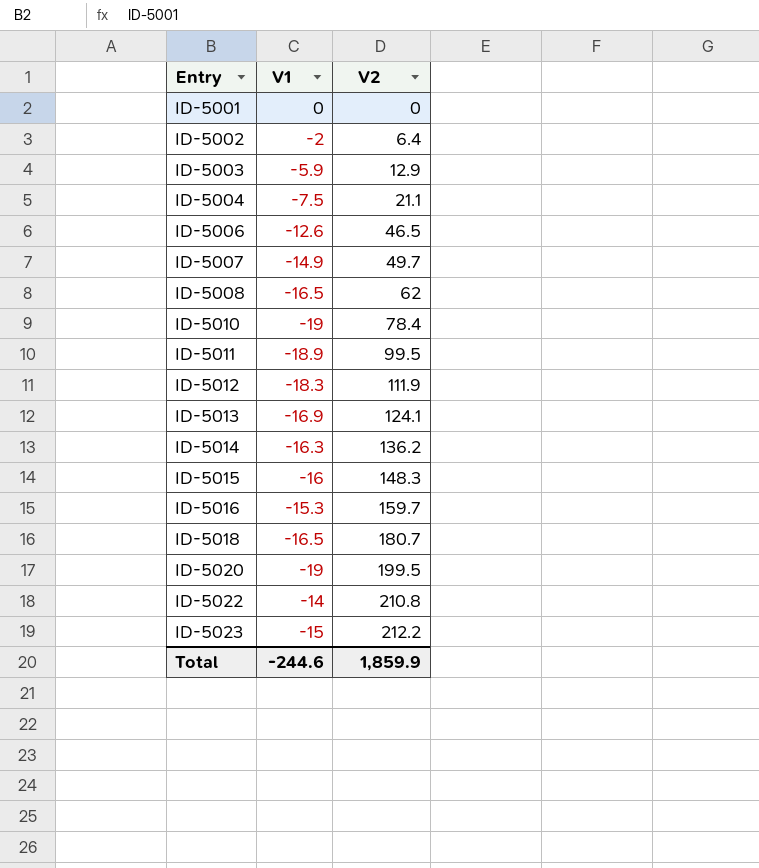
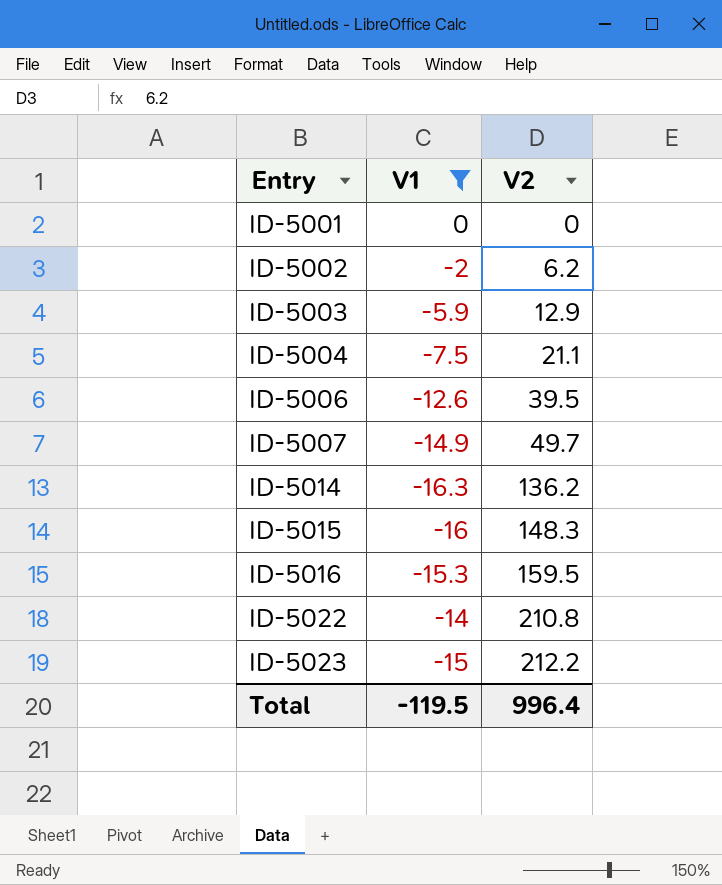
filter: none -> V1 >= -16.3
ID-5002 | V2: 6.4 -> 6.2
ID-5006 | V2: 46.5 -> 39.5
ID-5016 | V2: 159.7 -> 159.5
Total | V1: -244.6 -> -119.5
Total | V2: 1,859.9 -> 996.4

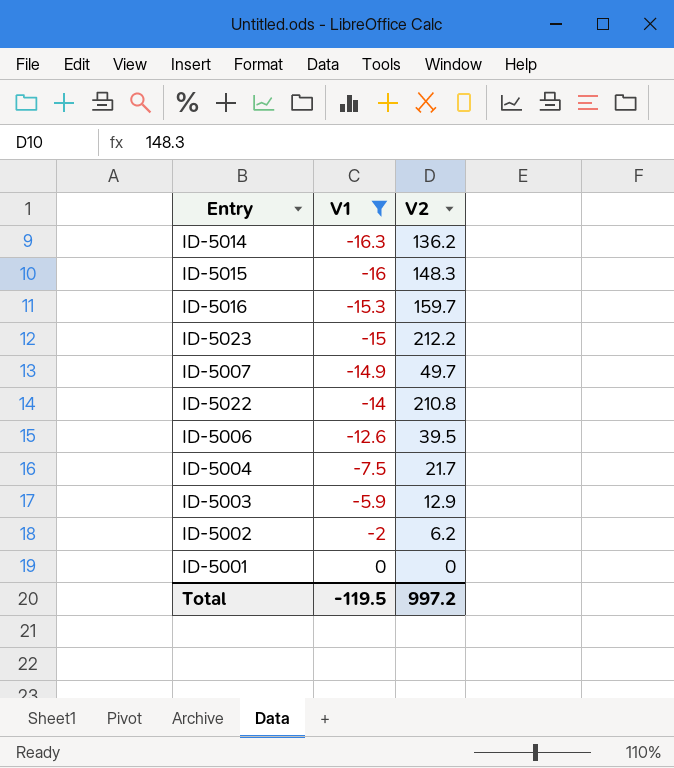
row order: Entry ascending -> V1 ascending
ID-5016 | V2: 159.5 -> 159.7
ID-5004 | V2: 21.1 -> 21.7
Total | V2: 996.4 -> 997.2

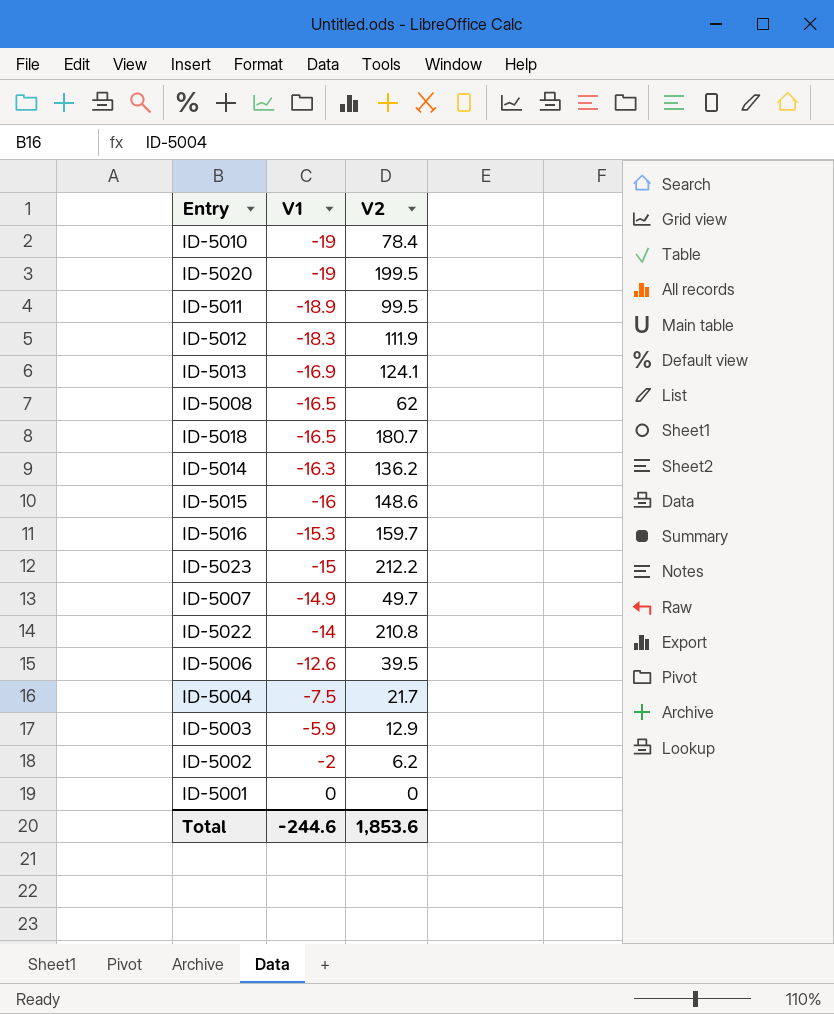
filter: V1 >= -16.3 -> none
ID-5015 | V2: 148.3 -> 148.6
Total | V1: -119.5 -> -244.6
Total | V2: 997.2 -> 1,853.6

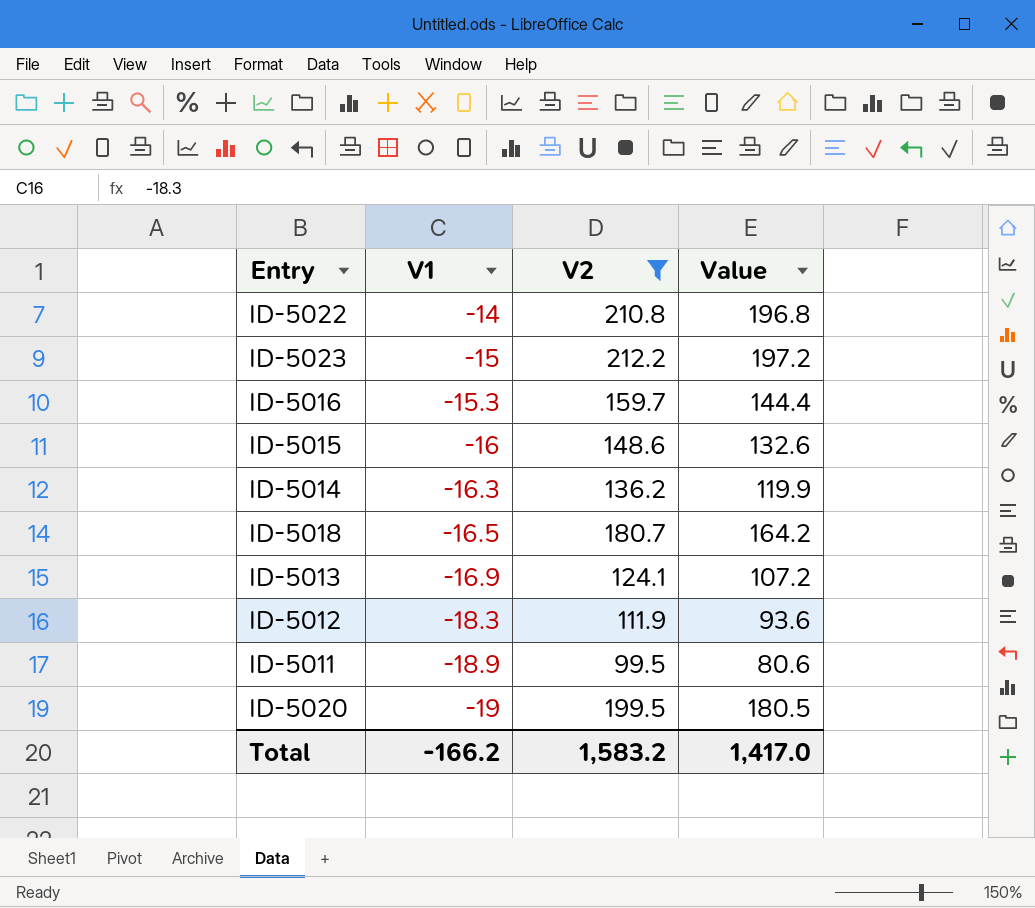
filter: none -> V2 >= 99.5
row order: V1 ascending -> V1 descending
column Value | formula: none -> [V1] + [V2]
Total | V1: -244.6 -> -166.2
Total | V2: 1,853.6 -> 1,583.2

